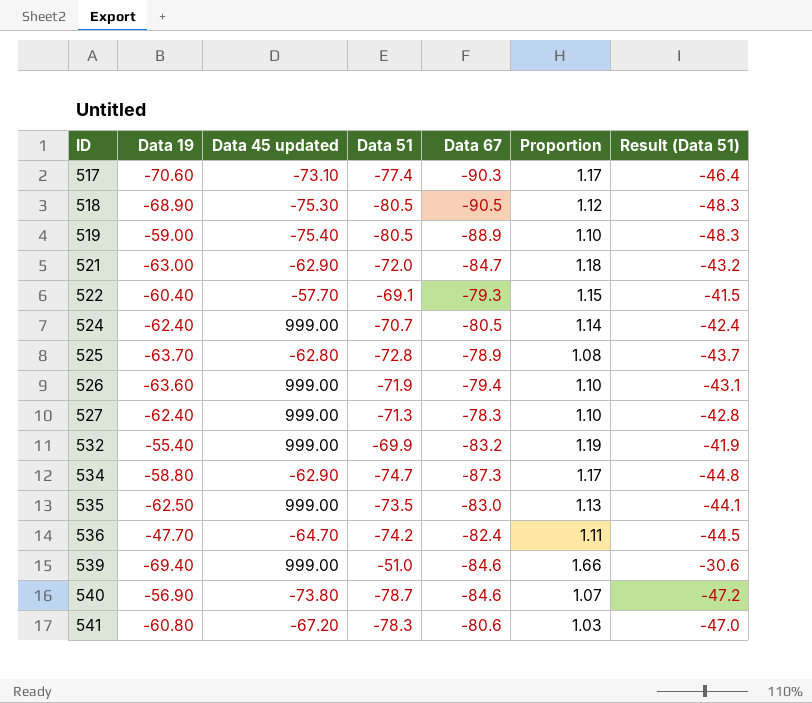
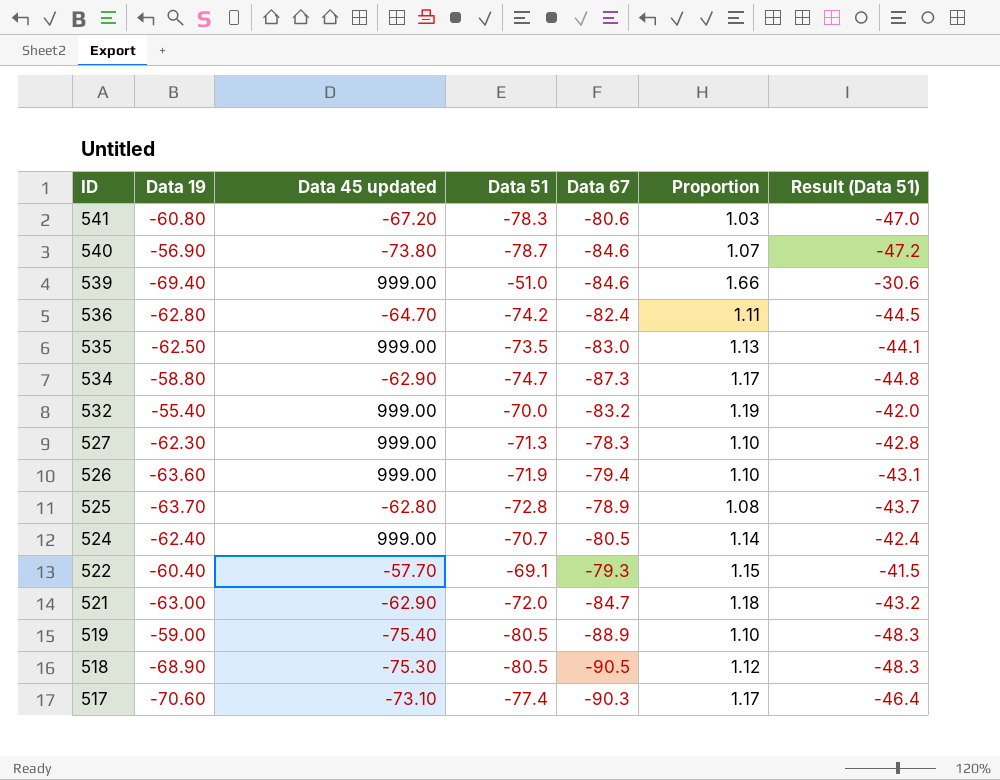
row order: ID ascending -> ID descending
536 | Data 19: -47.70 -> -62.80
532 | Data 51: -69.9 -> -70.0
532 | Result (Data 51): -41.9 -> -42.0
527 | Data 19: -62.40 -> -62.30

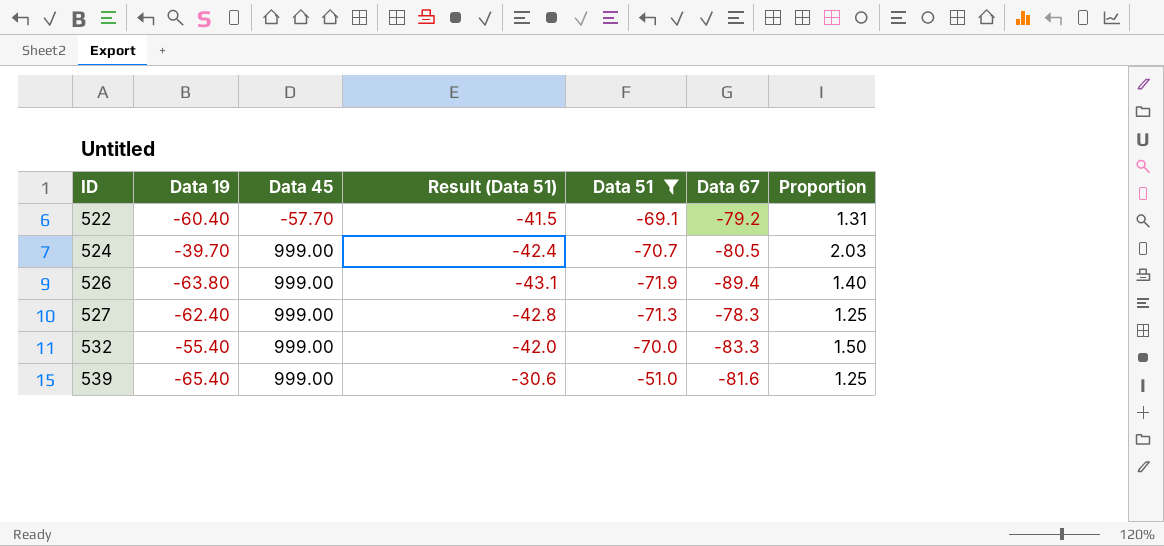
filter: none -> Data 51 >= -71.9
row order: ID descending -> ID ascending
column name: Data 45 updated -> Data 45
column Result (Data 51) | position: 7 -> 4
column Proportion | formula: [Data 67] / [Data 51] -> [Data 67] / [Data 19]
522 | Data 67: -79.3 -> -79.2
524 | Data 19: -62.40 -> -39.70
526 | Data 19: -63.60 -> -63.80
526 | Data 67: -79.4 -> -89.4
527 | Data 19: -62.30 -> -62.40
532 | Data 67: -83.2 -> -83.3
539 | Data 19: -69.40 -> -65.40
539 | Data 67: -84.6 -> -81.6

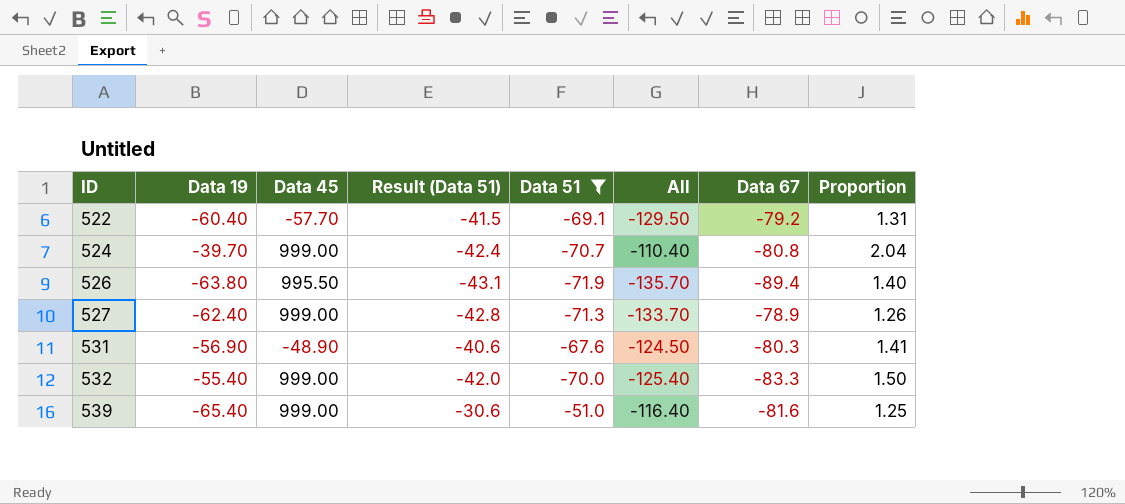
column All | formula: none -> [Data 19] + [Data 51]
524 | Data 67: -80.5 -> -80.8
524 | Proportion: 2.03 -> 2.04
526 | Data 45: 999.00 -> 995.50
527 | Data 67: -78.3 -> -78.9
527 | Proportion: 1.25 -> 1.26
row 531: none -> -56.90 | -48.90 | -40.6 | -67.6 | -124.50 | -80.3 | 1.41

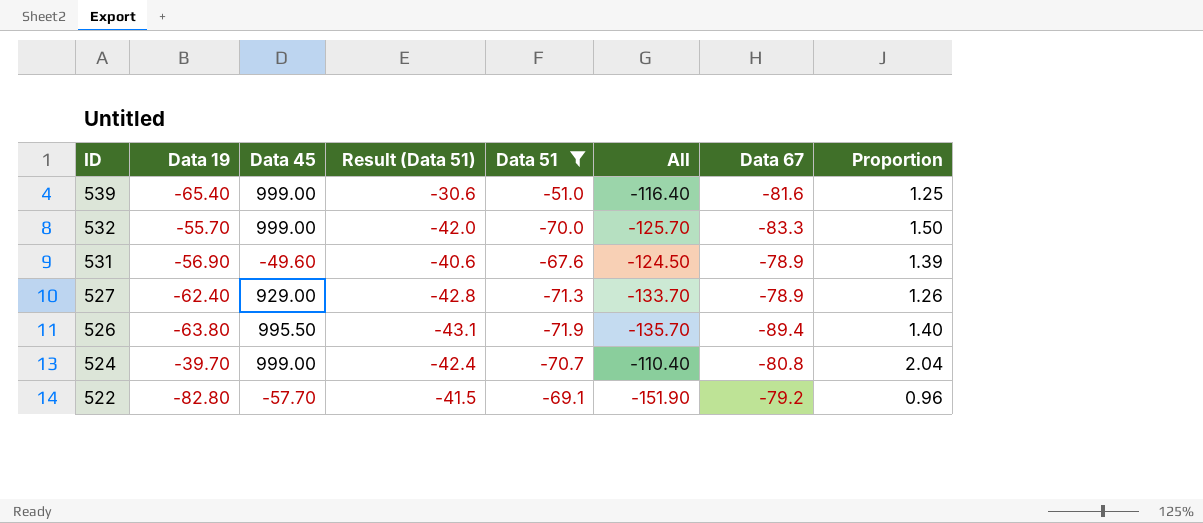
row order: ID ascending -> ID descending
532 | Data 19: -55.40 -> -55.70
532 | All: -125.40 -> -125.70
531 | Data 45: -48.90 -> -49.60
531 | Data 67: -80.3 -> -78.9
531 | Proportion: 1.41 -> 1.39
527 | Data 45: 999.00 -> 929.00
522 | Data 19: -60.40 -> -82.80
522 | All: -129.50 -> -151.90
522 | Proportion: 1.31 -> 0.96

